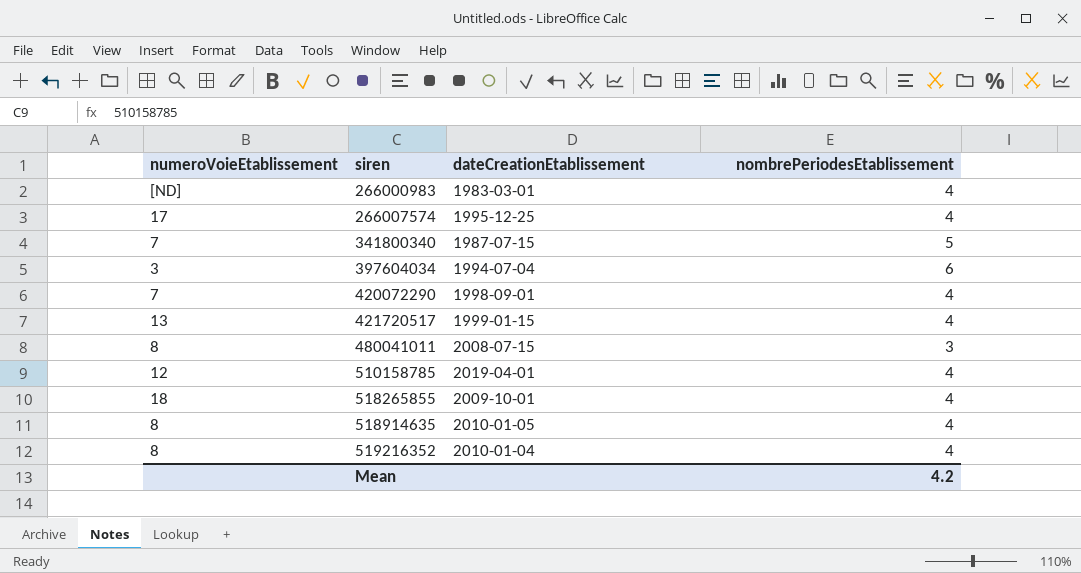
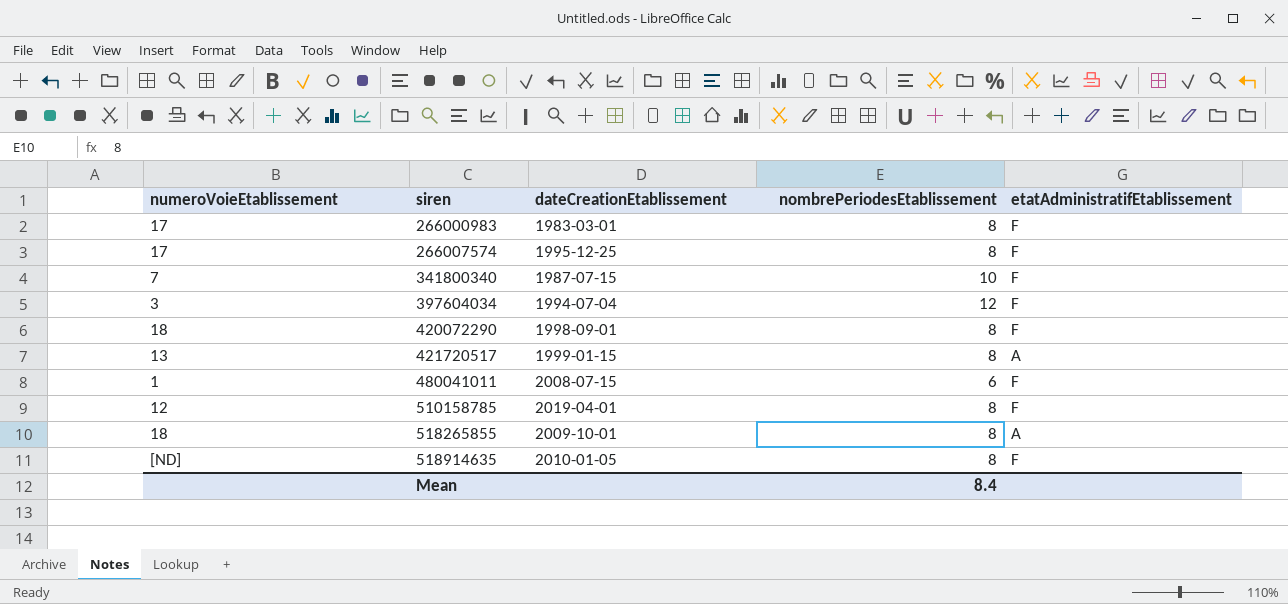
column etatAdministratifEtablissement | position: none -> 5
row 519216352: 8 | 2010-01-04 | 4 -> none
266000983 | numeroVoieEtablissement: [ND] -> 17
266000983 | nombrePeriodesEtablissement: 4 -> 8
266007574 | nombrePeriodesEtablissement: 4 -> 8
341800340 | nombrePeriodesEtablissement: 5 -> 10
397604034 | nombrePeriodesEtablissement: 6 -> 12
420072290 | numeroVoieEtablissement: 7 -> 18
420072290 | nombrePeriodesEtablissement: 4 -> 8
421720517 | nombrePeriodesEtablissement: 4 -> 8
480041011 | numeroVoieEtablissement: 8 -> 1
480041011 | nombrePeriodesEtablissement: 3 -> 6
510158785 | nombrePeriodesEtablissement: 4 -> 8
518265855 | nombrePeriodesEtablissement: 4 -> 8
518914635 | numeroVoieEtablissement: 8 -> [ND]
518914635 | nombrePeriodesEtablissement: 4 -> 8
Mean | nombrePeriodesEtablissement: 4.2 -> 8.4

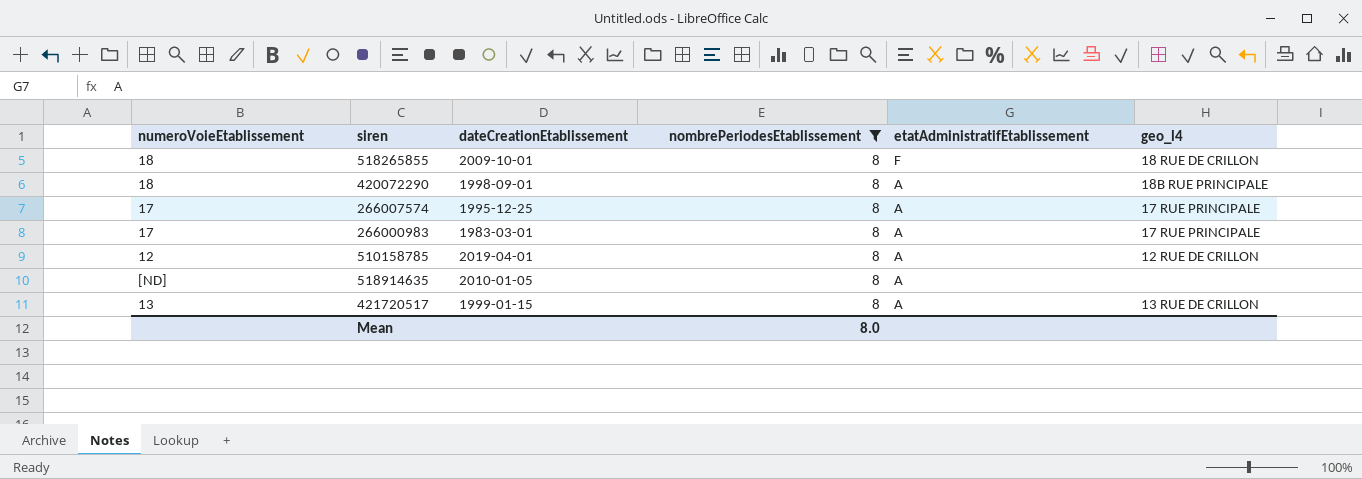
filter: none -> nombrePeriodesEtablissement = 8
row order: siren ascending -> etatAdministratifEtablissement descending
column geo_l4 | position: none -> 6
518265855 | etatAdministratifEtablissement: A -> F
420072290 | etatAdministratifEtablissement: F -> A
266007574 | etatAdministratifEtablissement: F -> A
266000983 | etatAdministratifEtablissement: F -> A
510158785 | etatAdministratifEtablissement: F -> A
518914635 | etatAdministratifEtablissement: F -> A
Mean | nombrePeriodesEtablissement: 8.4 -> 8.0

